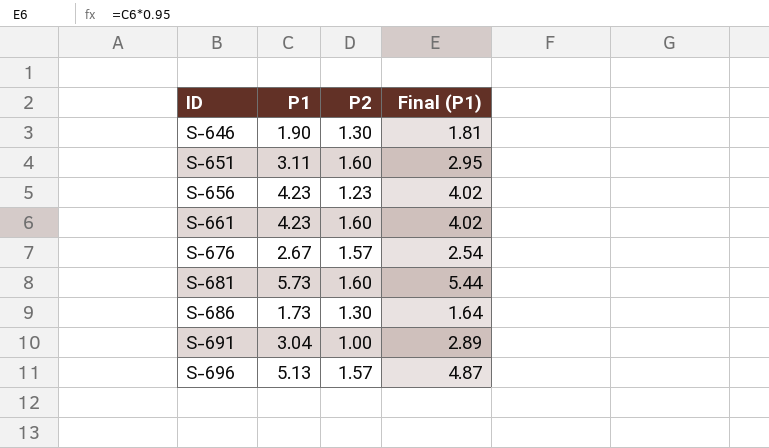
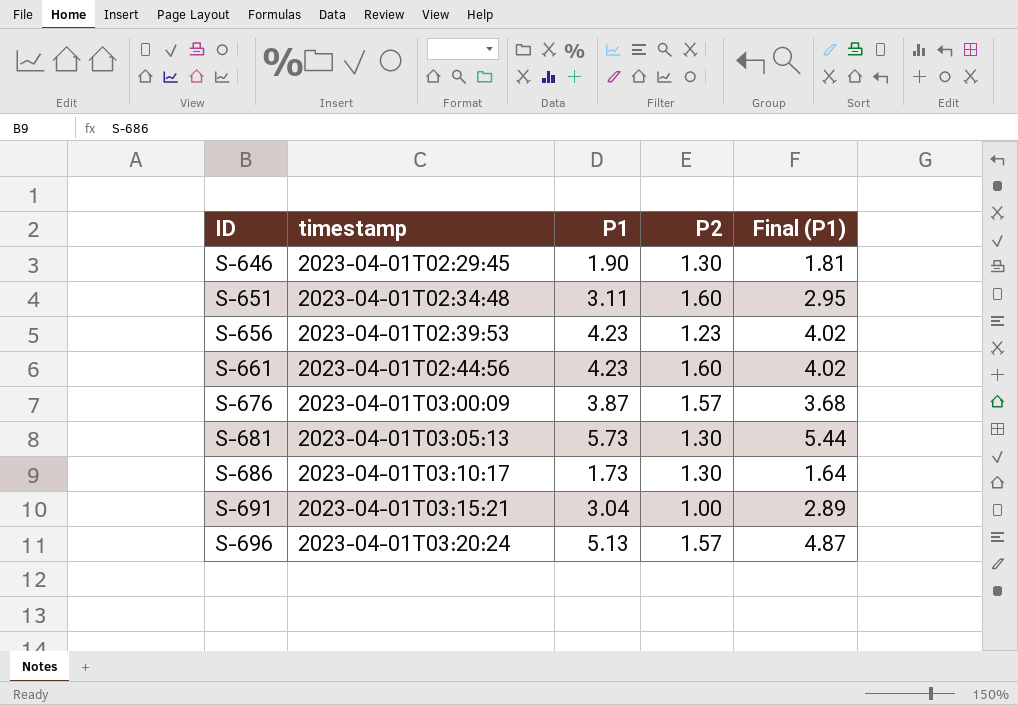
column timestamp | position: none -> 2
S-676 | P1: 2.67 -> 3.87
S-676 | Final (P1): 2.54 -> 3.68
S-681 | P2: 1.60 -> 1.30

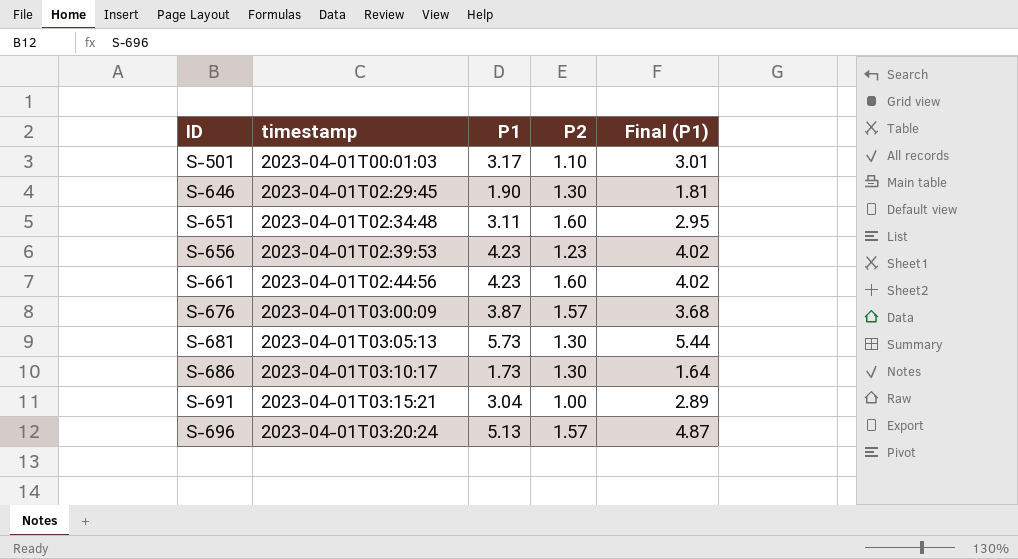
row S-501: none -> 2023-04-01T00:01:03 | 3.17 | 1.10 | 3.01

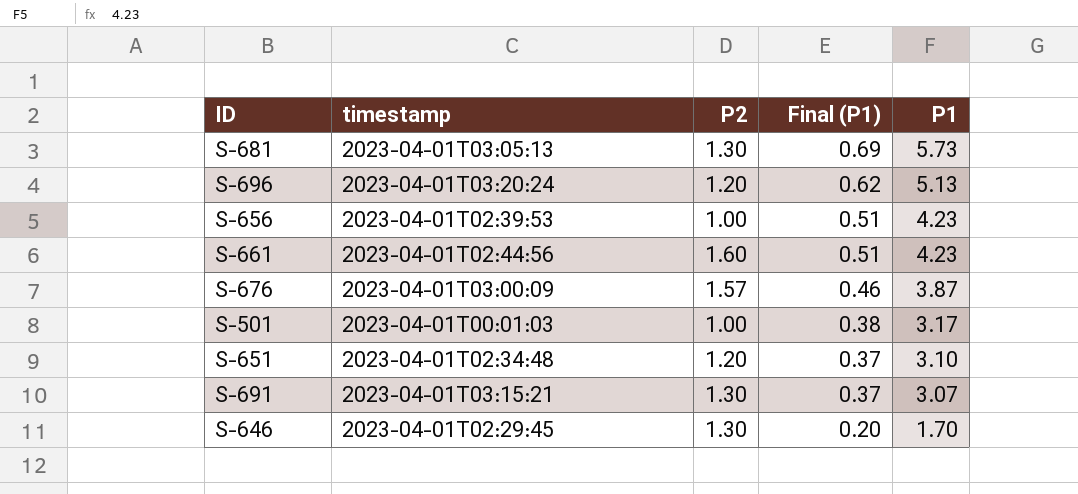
row order: ID ascending -> Final (P1) descending
column Final (P1) | formula: [P1] * 0.95 -> [P1] * 0.12
column P1 | position: 3 -> 5
row S-686: 2023-04-01T03:10:17 | 1.73 | 1.30 | 1.64 -> none
S-696 | P2: 1.57 -> 1.20
S-656 | P2: 1.23 -> 1.00
S-501 | P2: 1.10 -> 1.00
S-651 | P2: 1.60 -> 1.20
S-651 | P1: 3.11 -> 3.10
S-691 | P2: 1.00 -> 1.30
S-691 | P1: 3.04 -> 3.07
S-646 | P1: 1.90 -> 1.70

